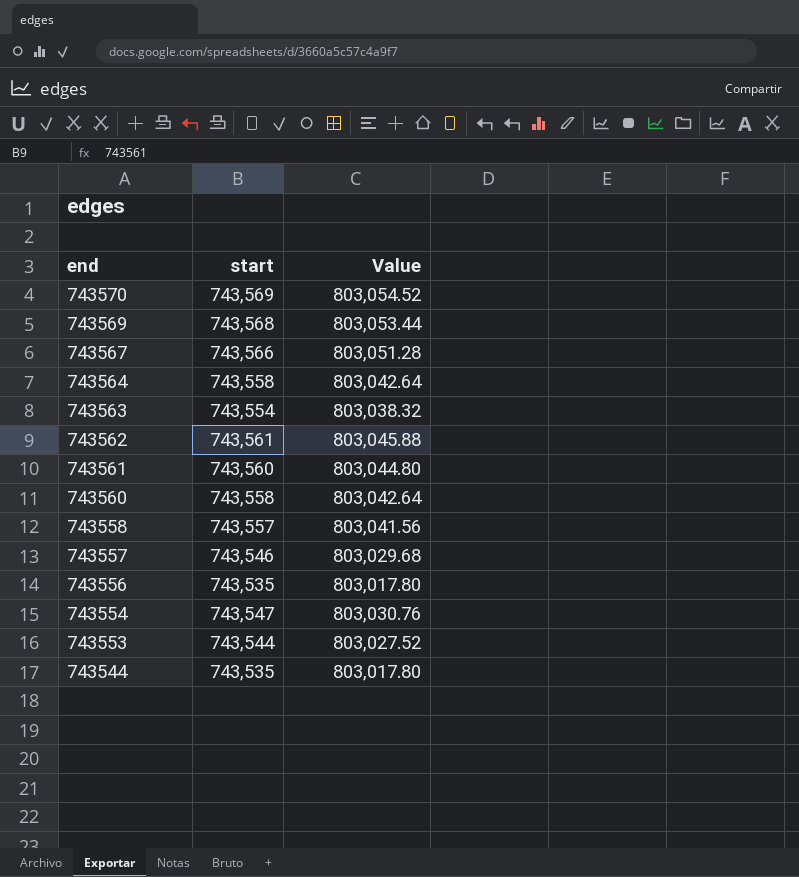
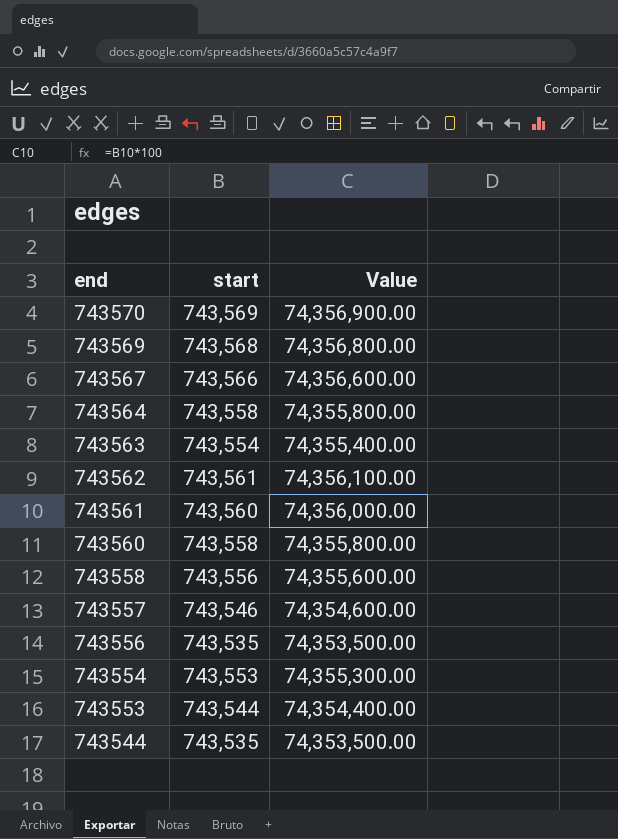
column Value | formula: [start] * 1.08 -> [start] * 100
743558 | start: 743,557 -> 743,556
743554 | start: 743,547 -> 743,553

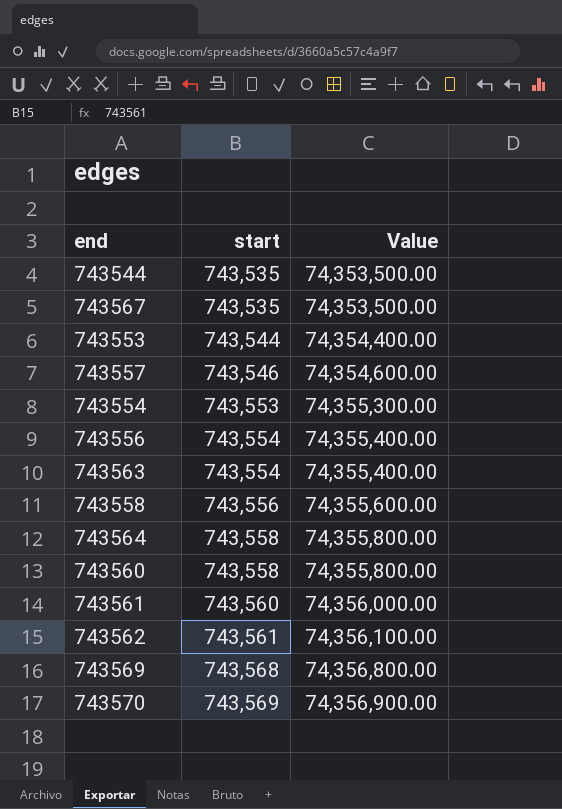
row order: end descending -> start ascending
743567 | start: 743,566 -> 743,535
743567 | Value: 74,356,600.00 -> 74,353,500.00
743556 | start: 743,535 -> 743,554
743556 | Value: 74,353,500.00 -> 74,355,400.00

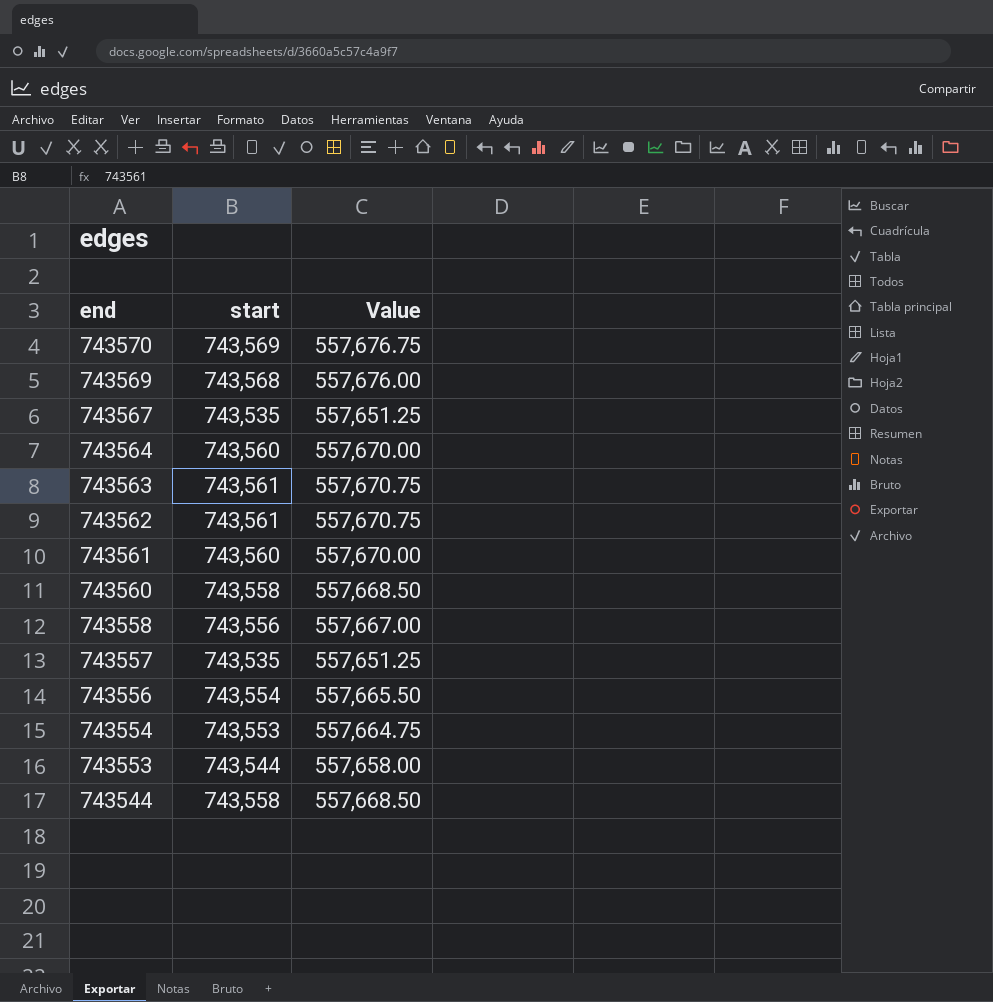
row order: start ascending -> end descending
column Value | formula: [start] * 100 -> [start] * 0.75
743564 | start: 743,558 -> 743,560
743563 | start: 743,554 -> 743,561
743557 | start: 743,546 -> 743,535
743544 | start: 743,535 -> 743,558

